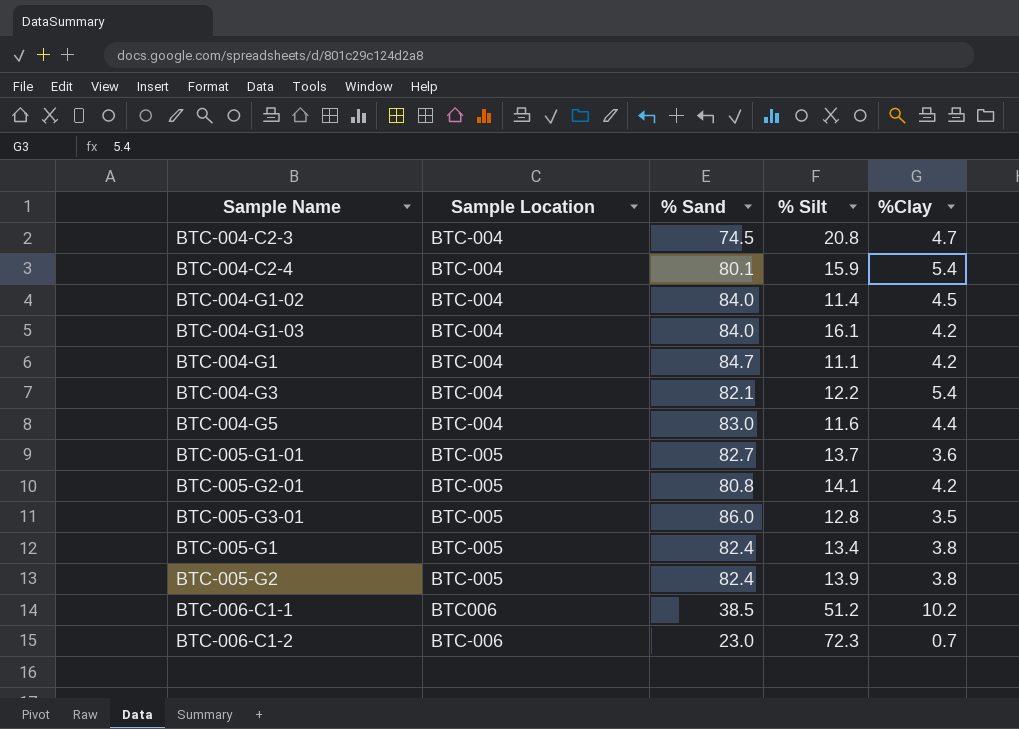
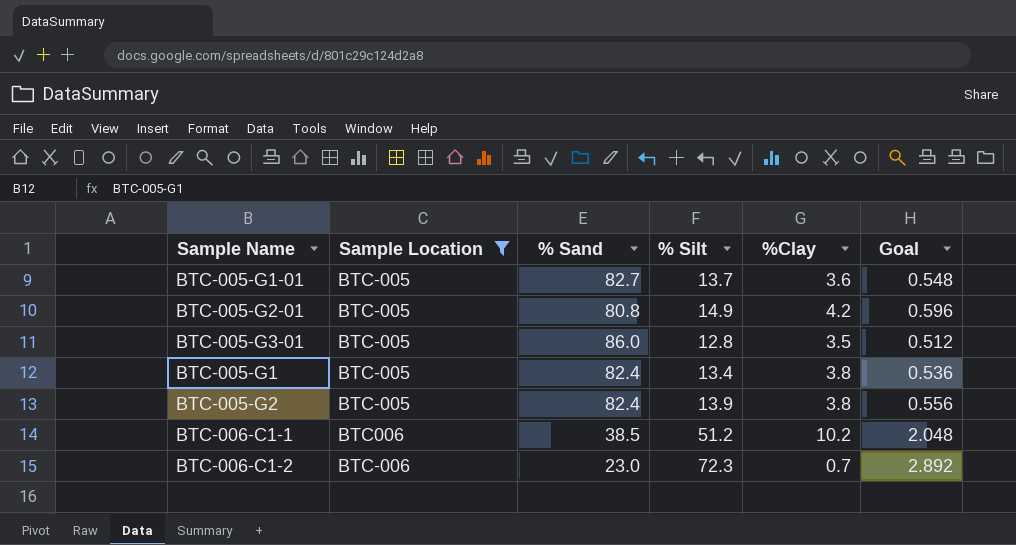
filter: none -> Sample Location != BTC-004
column Goal | formula: none -> [% Silt] * 0.04
BTC-005-G2-01 | % Silt: 14.1 -> 14.9

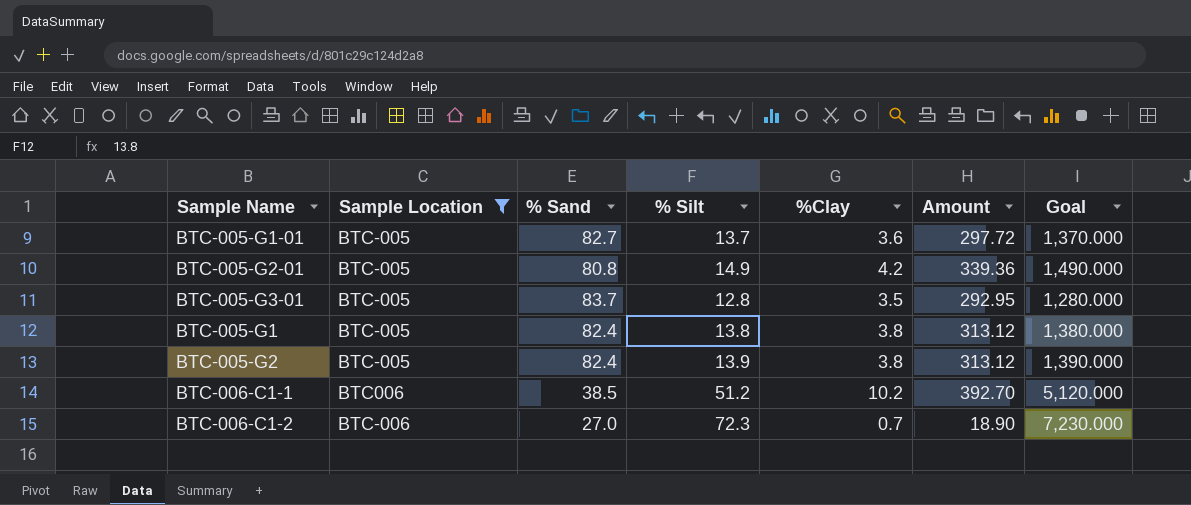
column Amount | formula: none -> [% Sand] * [%Clay]
column Goal | formula: [% Silt] * 0.04 -> [% Silt] * 100
BTC-005-G3-01 | % Sand: 86.0 -> 83.7
BTC-005-G1 | % Silt: 13.4 -> 13.8
BTC-006-C1-2 | % Sand: 23.0 -> 27.0

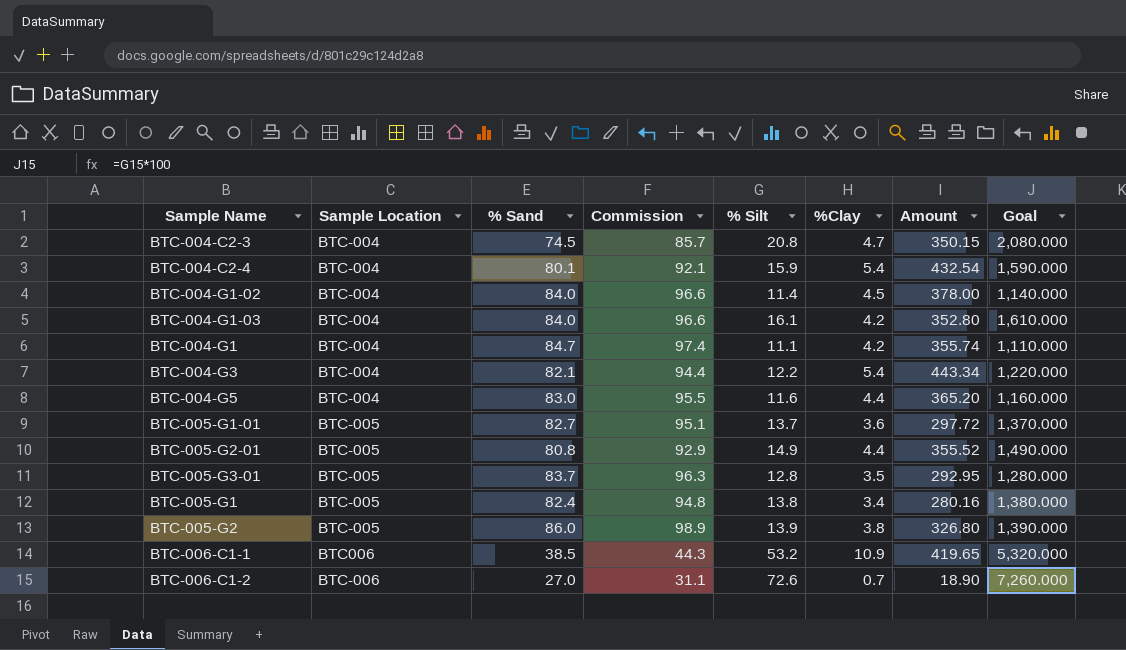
filter: Sample Location != BTC-004 -> none
column Commission | formula: none -> [% Sand] * 1.15
BTC-005-G2-01 | %Clay: 4.2 -> 4.4
BTC-005-G2-01 | Amount: 339.36 -> 355.52
BTC-005-G1 | %Clay: 3.8 -> 3.4
BTC-005-G1 | Amount: 313.12 -> 280.16
BTC-005-G2 | % Sand: 82.4 -> 86.0
BTC-005-G2 | Amount: 313.12 -> 326.80
BTC-006-C1-1 | % Silt: 51.2 -> 53.2
BTC-006-C1-1 | %Clay: 10.2 -> 10.9
BTC-006-C1-1 | Amount: 392.70 -> 419.65
BTC-006-C1-1 | Goal: 5,120.000 -> 5,320.000
BTC-006-C1-2 | % Silt: 72.3 -> 72.6
BTC-006-C1-2 | Goal: 7,230.000 -> 7,260.000

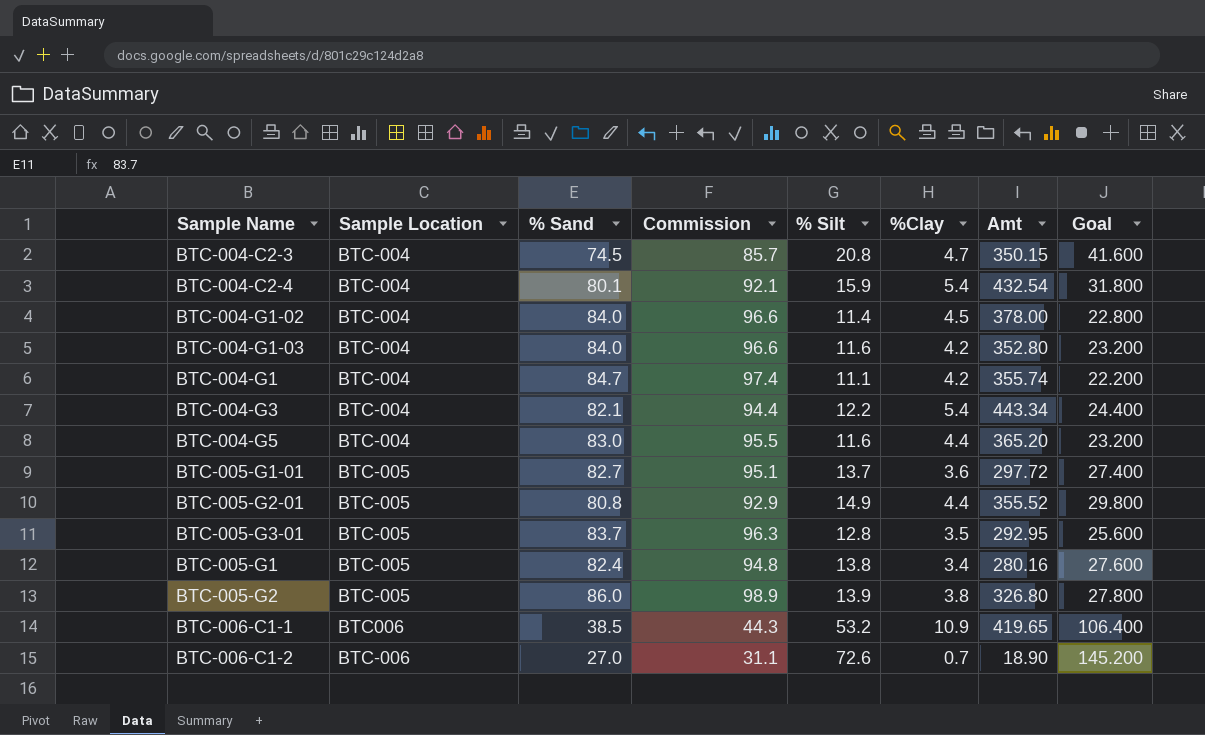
column name: Amount -> Amt
column Goal | formula: [% Silt] * 100 -> [% Silt] * 2
BTC-004-G1-03 | % Silt: 16.1 -> 11.6

